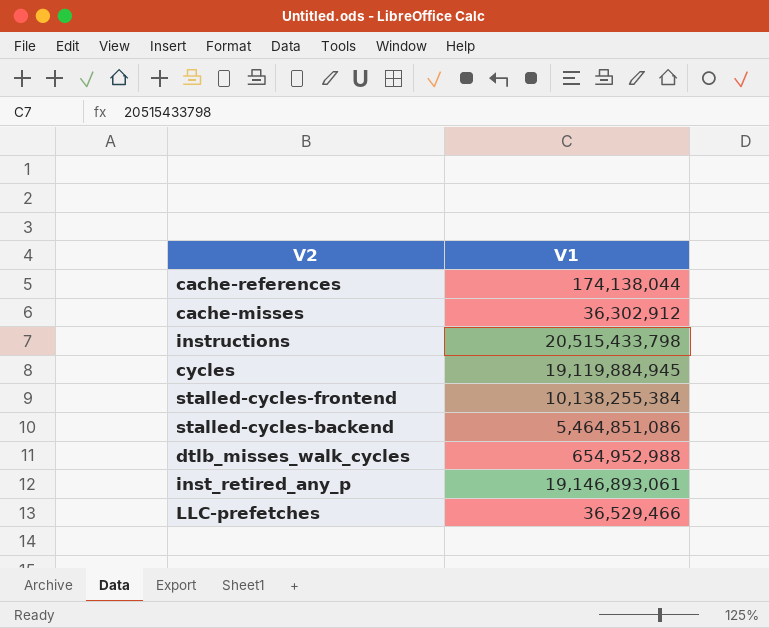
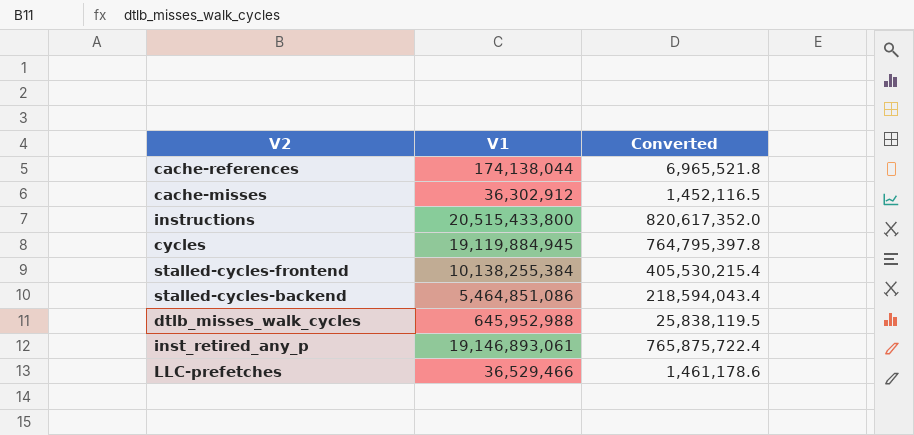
column Converted | formula: none -> [V1] * 0.04
instructions | V1: 20,515,433,798 -> 20,515,433,800
dtlb_misses_walk_cycles | V1: 654,952,988 -> 645,952,988

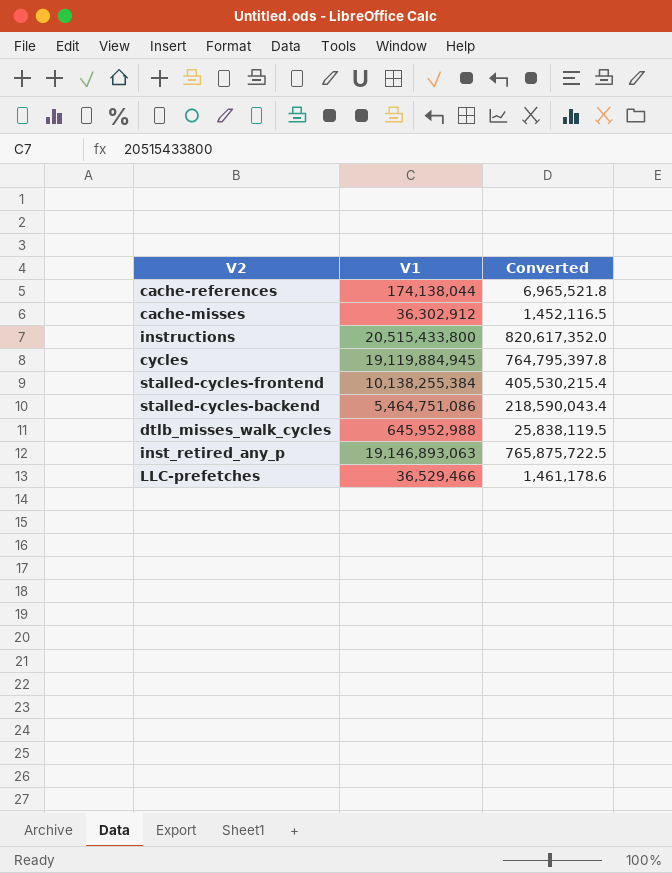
stalled-cycles-backend | V1: 5,464,851,086 -> 5,464,751,086
stalled-cycles-backend | Converted: 218,594,043.4 -> 218,590,043.4
inst_retired_any_p | V1: 19,146,893,061 -> 19,146,893,063
inst_retired_any_p | Converted: 765,875,722.4 -> 765,875,722.5

